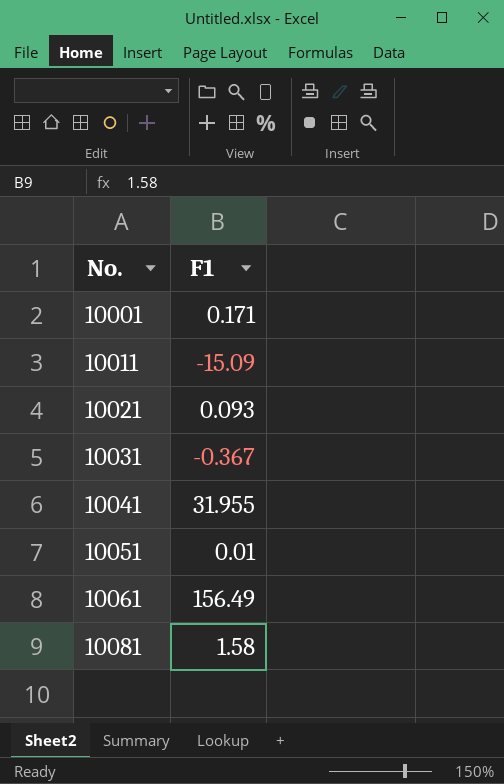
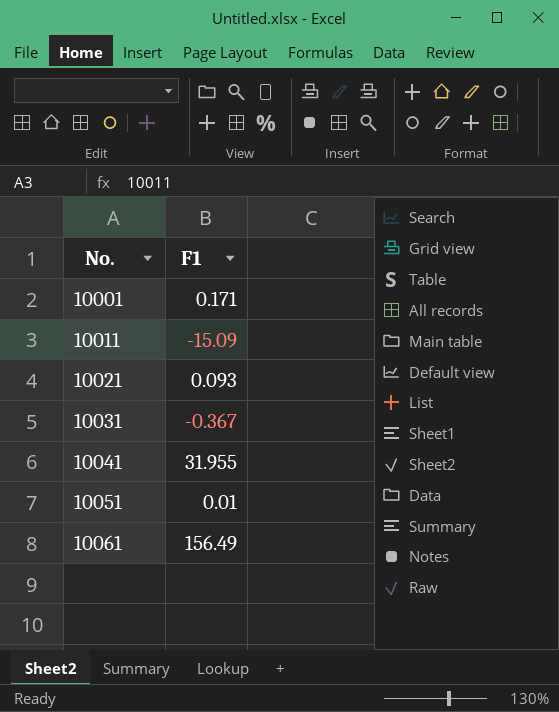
row 10081: 1.58 -> none

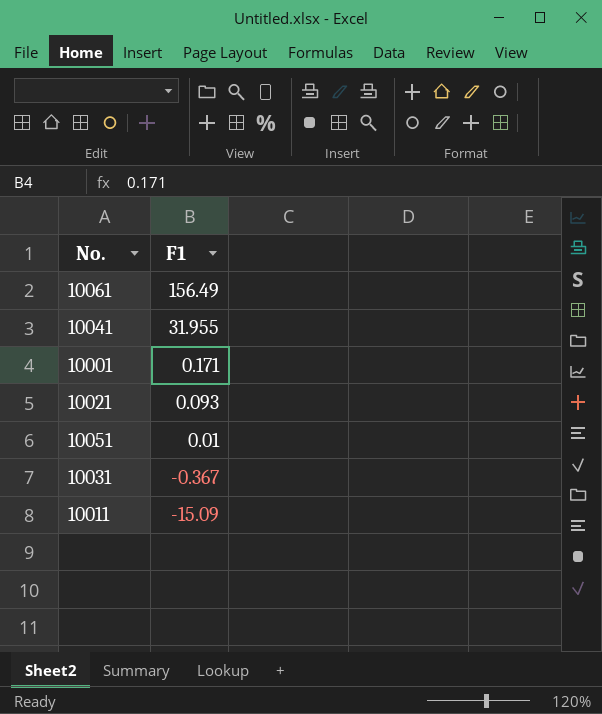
row order: No. ascending -> F1 descending

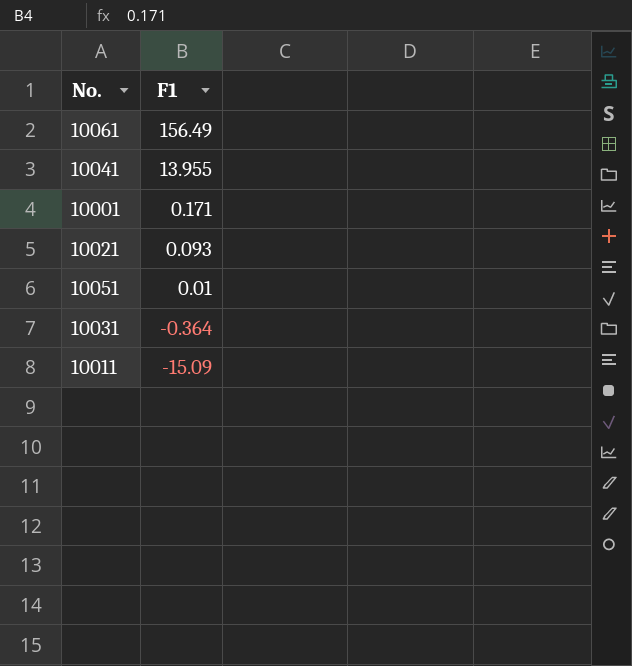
10041 | F1: 31.955 -> 13.955
10031 | F1: -0.367 -> -0.364

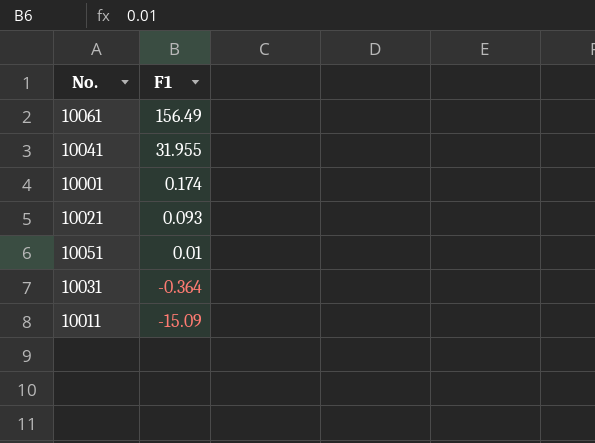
10041 | F1: 13.955 -> 31.955
10001 | F1: 0.171 -> 0.174

